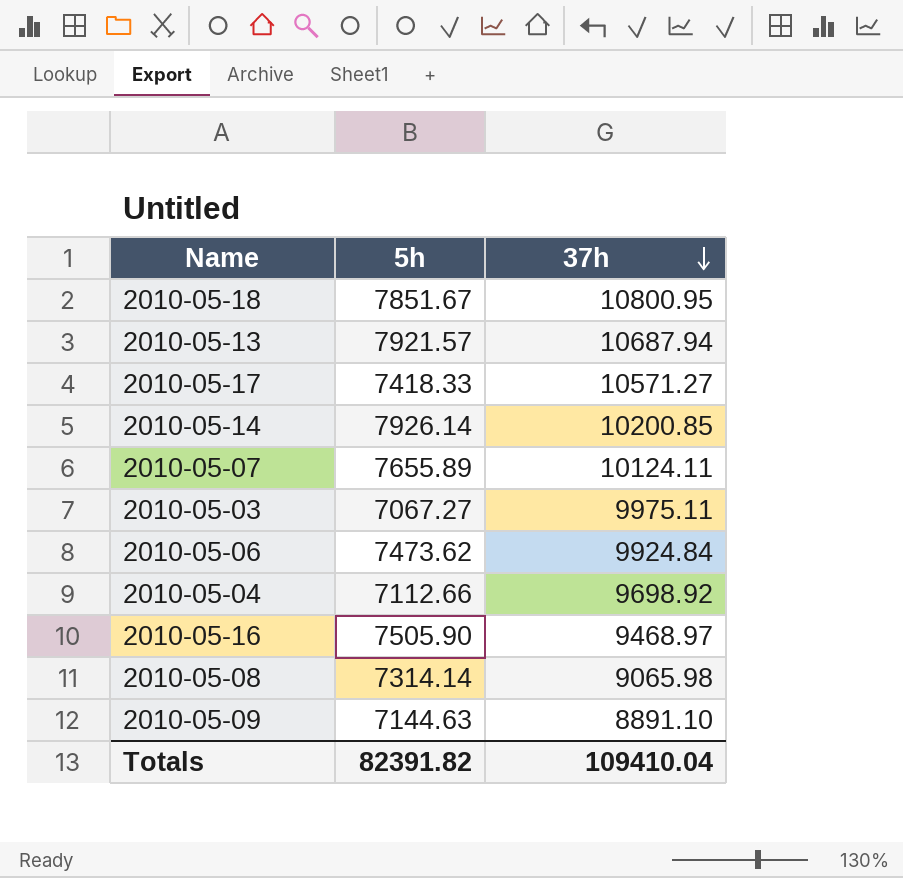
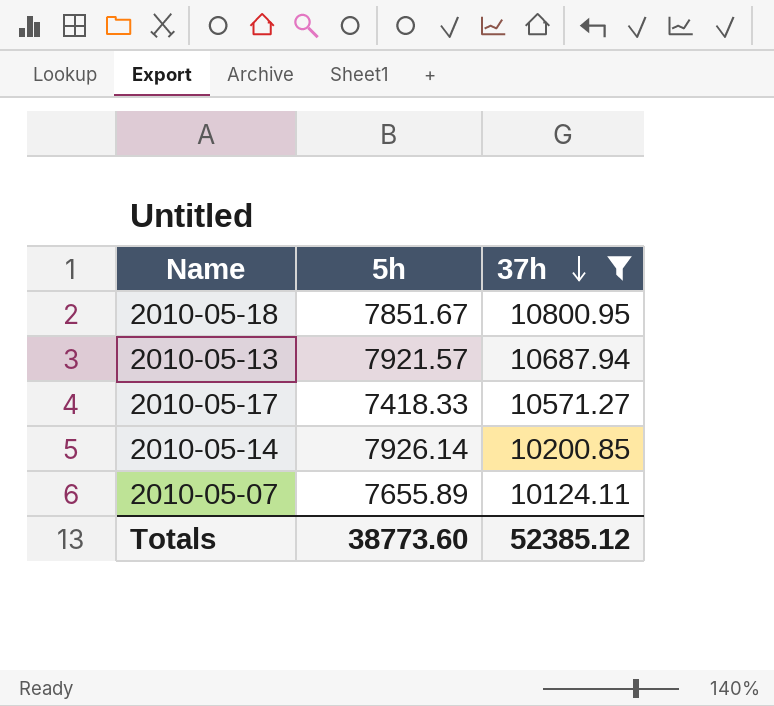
filter: none -> 37h >= 10124.11
Totals | 5h: 82391.82 -> 38773.60
Totals | 37h: 109410.04 -> 52385.12

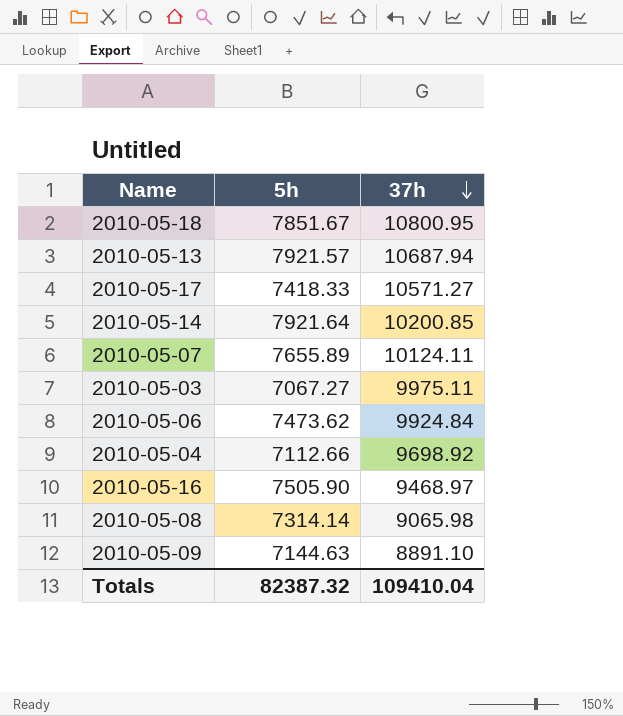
filter: 37h >= 10124.11 -> none
2010-05-14 | 5h: 7926.14 -> 7921.64
Totals | 5h: 38773.60 -> 82387.32
Totals | 37h: 52385.12 -> 109410.04

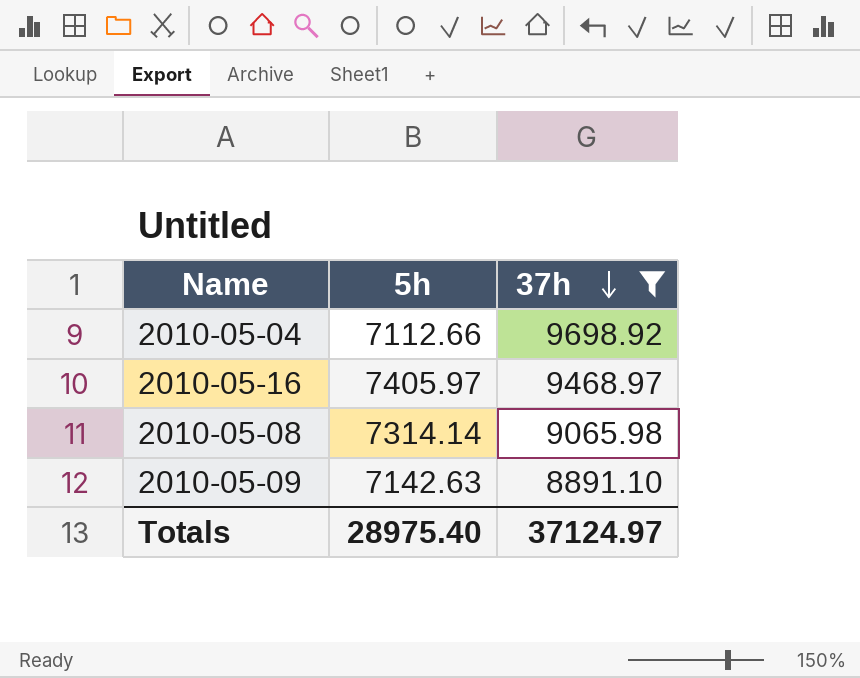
filter: none -> 37h <= 9698.92
2010-05-16 | 5h: 7505.90 -> 7405.97
2010-05-09 | 5h: 7144.63 -> 7142.63
Totals | 5h: 82387.32 -> 28975.40
Totals | 37h: 109410.04 -> 37124.97

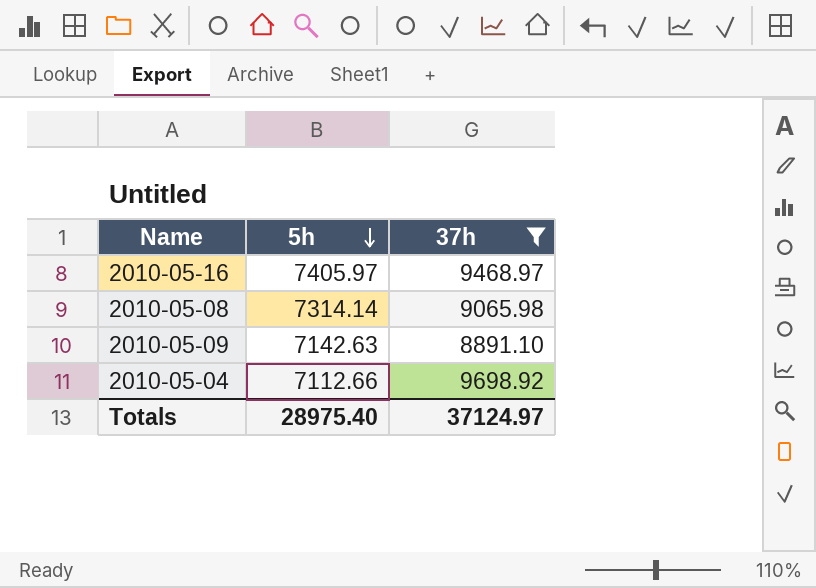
row order: 37h descending -> 5h descending

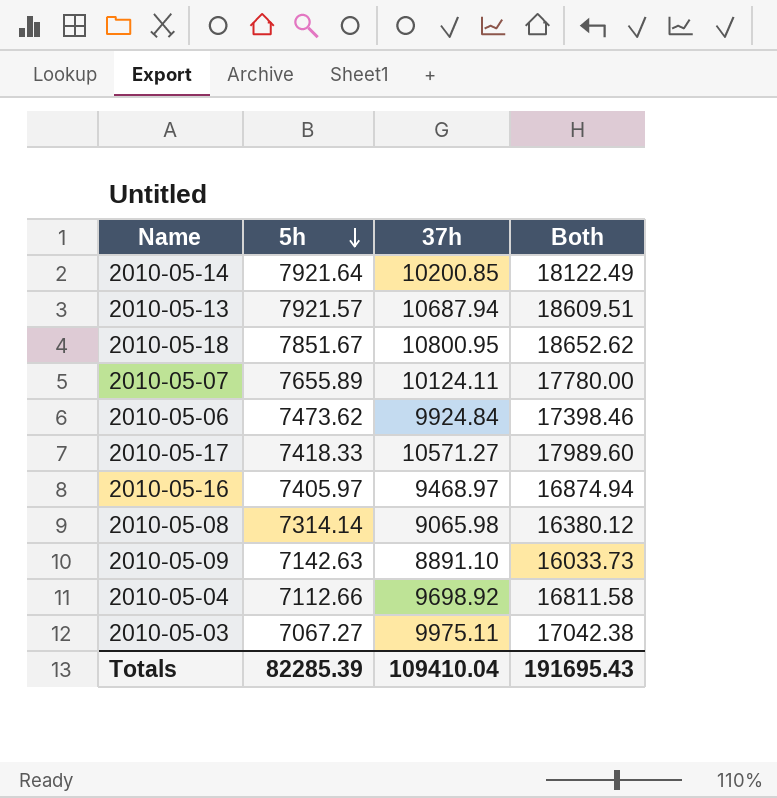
filter: 37h <= 9698.92 -> none
column Both | formula: none -> [5h] + [37h]
Totals | 5h: 28975.40 -> 82285.39
Totals | 37h: 37124.97 -> 109410.04

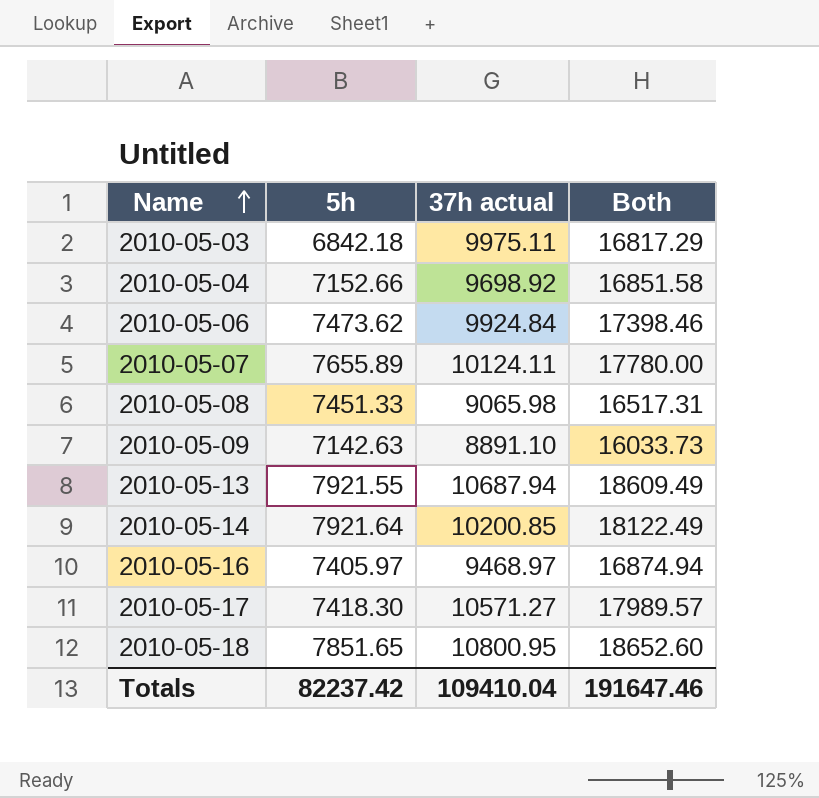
row order: 5h descending -> Name ascending
column name: 37h -> 37h actual
2010-05-03 | 5h: 7067.27 -> 6842.18
2010-05-03 | Both: 17042.38 -> 16817.29
2010-05-04 | 5h: 7112.66 -> 7152.66
2010-05-04 | Both: 16811.58 -> 16851.58
2010-05-08 | 5h: 7314.14 -> 7451.33
2010-05-08 | Both: 16380.12 -> 16517.31
2010-05-13 | 5h: 7921.57 -> 7921.55
2010-05-13 | Both: 18609.51 -> 18609.49
2010-05-17 | 5h: 7418.33 -> 7418.30
2010-05-17 | Both: 17989.60 -> 17989.57
2010-05-18 | 5h: 7851.67 -> 7851.65
2010-05-18 | Both: 18652.62 -> 18652.60
Totals | 5h: 82285.39 -> 82237.42
Totals | Both: 191695.43 -> 191647.46

